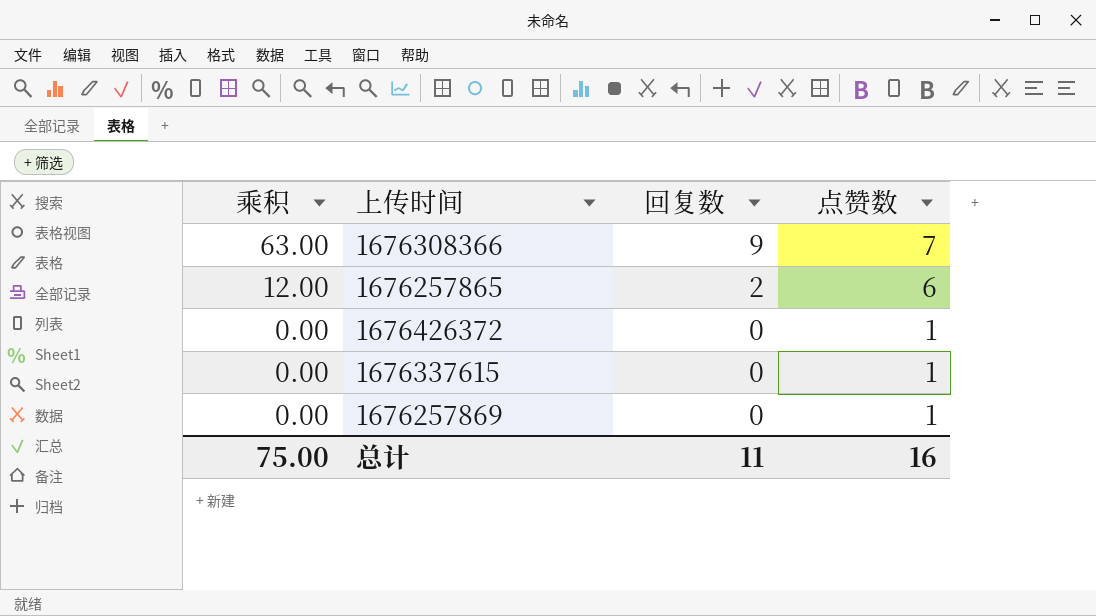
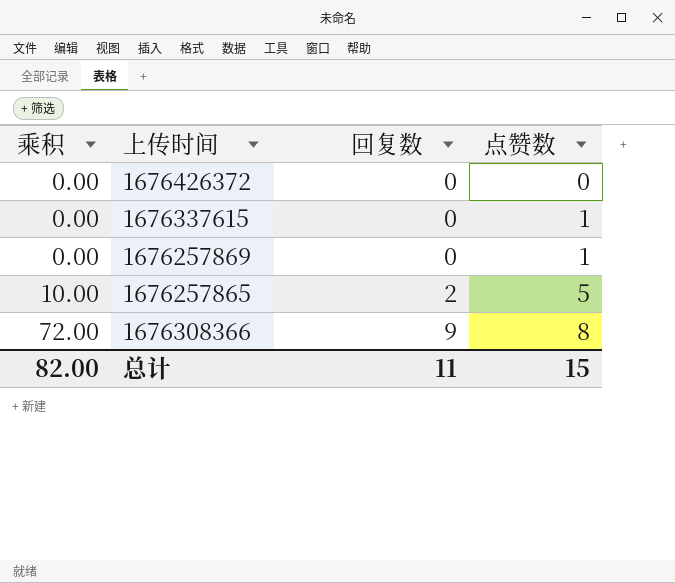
row order: 乘积 descending -> 乘积 ascending
1676426372 | 点赞数: 1 -> 0
1676257865 | 乘积: 12.00 -> 10.00
1676257865 | 点赞数: 6 -> 5
1676308366 | 乘积: 63.00 -> 72.00
1676308366 | 点赞数: 7 -> 8
总计 | 乘积: 75.00 -> 82.00
总计 | 点赞数: 16 -> 15

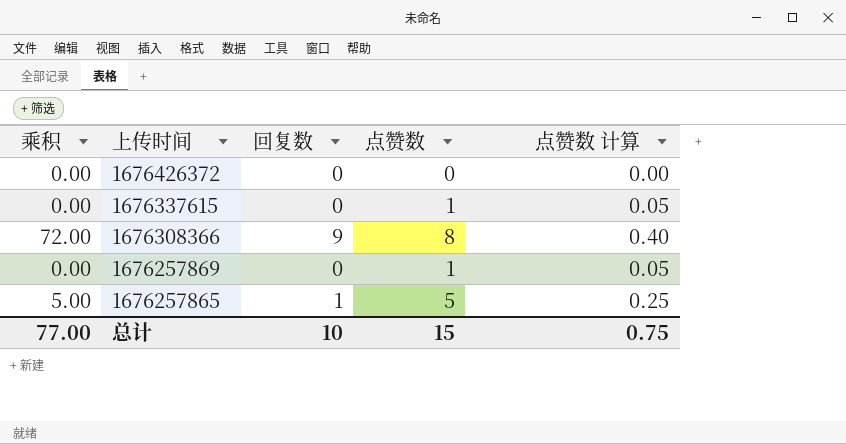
row order: 乘积 ascending -> 上传时间 descending
column 点赞数 计算 | formula: none -> [点赞数] * 0.05
1676257865 | 乘积: 10.00 -> 5.00
1676257865 | 回复数: 2 -> 1
总计 | 乘积: 82.00 -> 77.00
总计 | 回复数: 11 -> 10

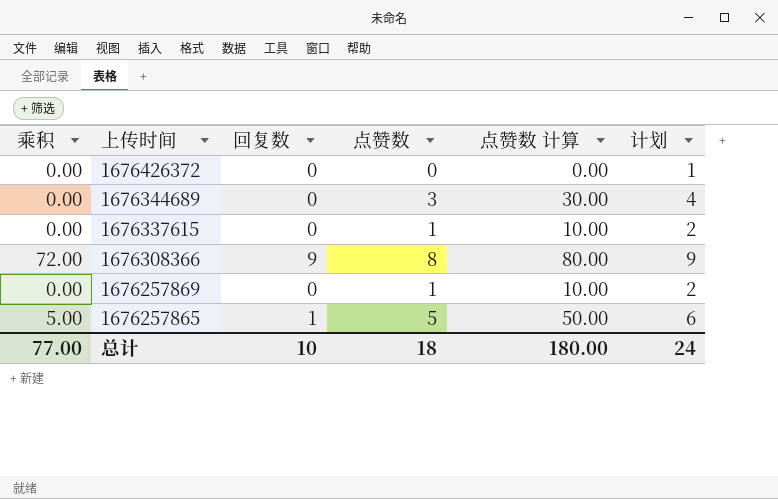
column 点赞数 计算 | formula: [点赞数] * 0.05 -> [点赞数] * 10
column 计划 | formula: none -> [点赞数] + 1
row 1676344689: none -> 0.00 | 0 | 3 | 30.00 | 4
总计 | 点赞数: 15 -> 18
总计 | 点赞数 计算: 0.75 -> 180.00

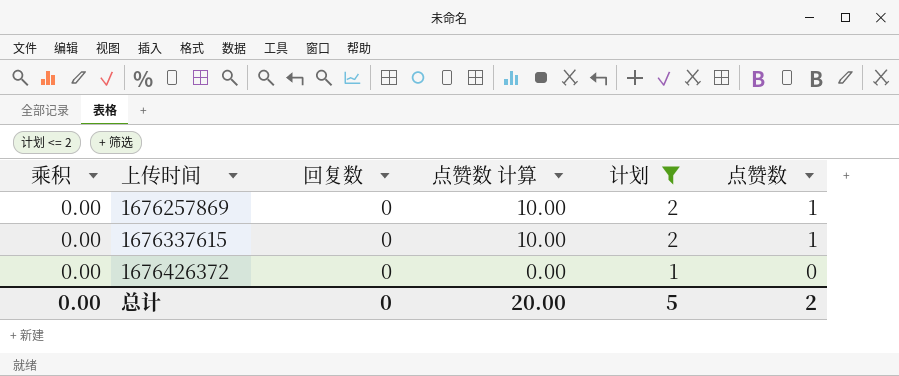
filter: none -> 计划 <= 2
row order: 上传时间 descending -> 上传时间 ascending
column 点赞数 | position: 4 -> 6
总计 | 乘积: 77.00 -> 0.00
总计 | 回复数: 10 -> 0
总计 | 点赞数 计算: 180.00 -> 20.00
总计 | 计划: 24 -> 5
总计 | 点赞数: 18 -> 2

